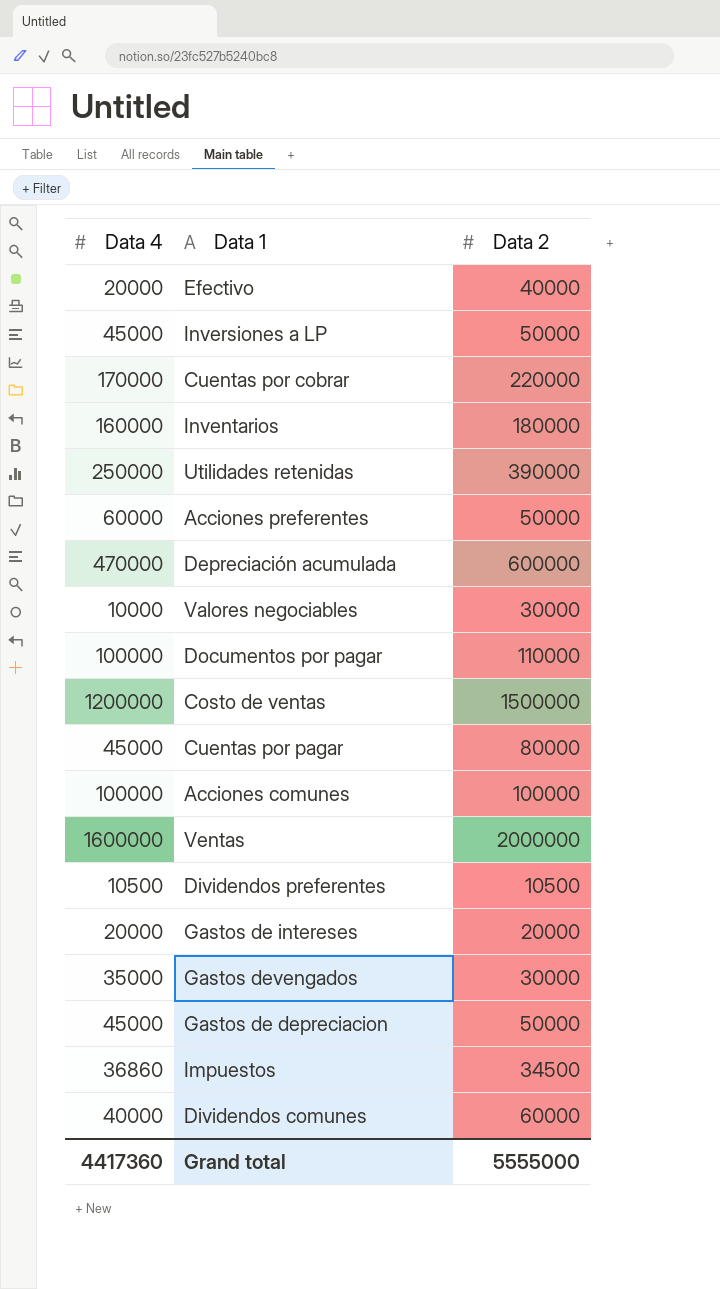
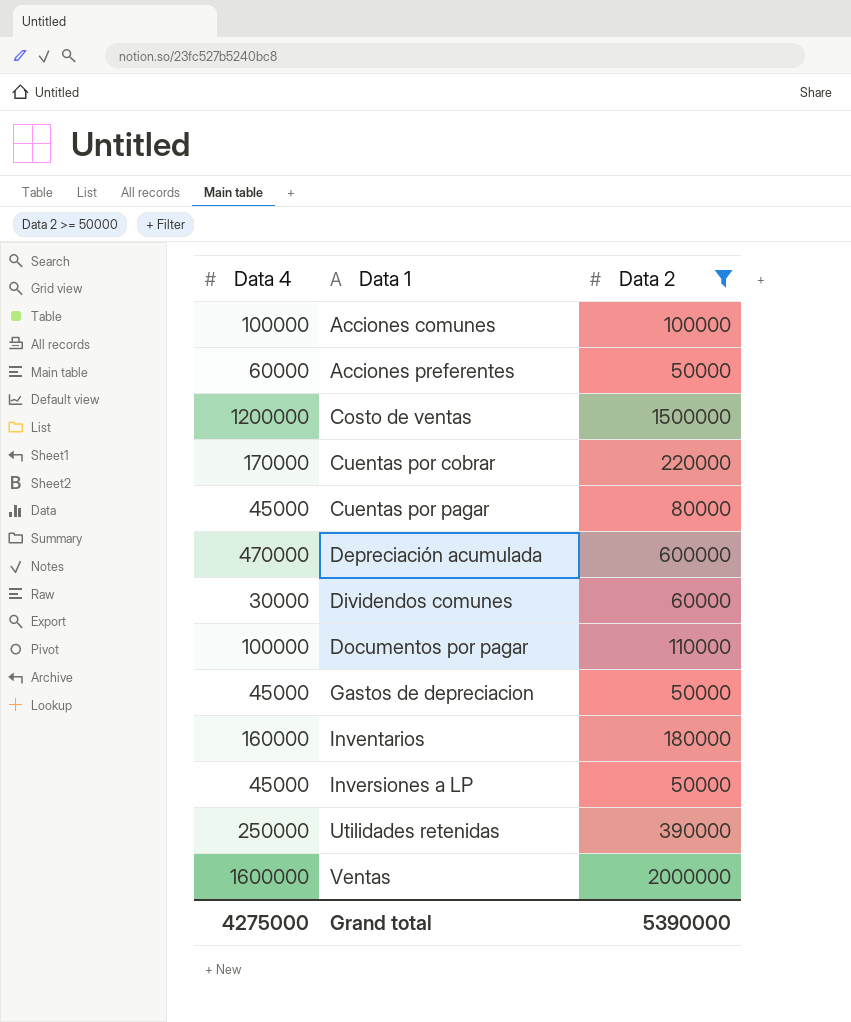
filter: none -> Data 2 >= 50000
row order: none -> Data 1 ascending
Dividendos comunes | Data 4: 40000 -> 30000
Grand total | Data 4: 4417360 -> 4275000
Grand total | Data 2: 5555000 -> 5390000

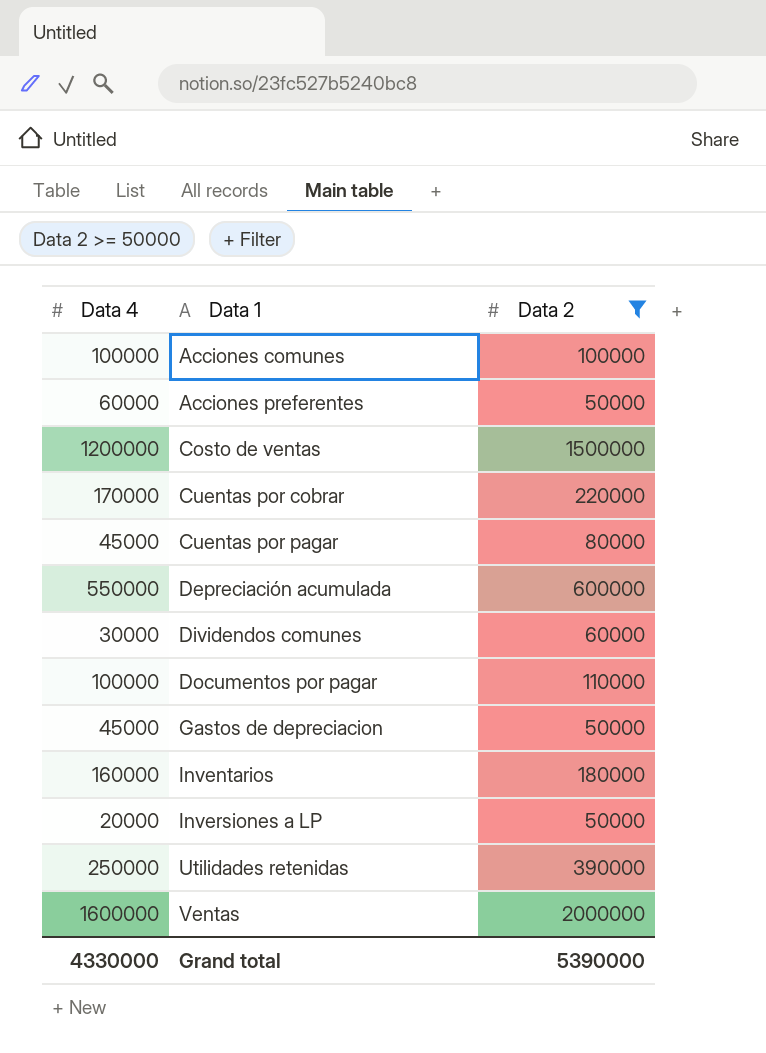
Depreciación acumulada | Data 4: 470000 -> 550000
Inversiones a LP | Data 4: 45000 -> 20000
Grand total | Data 4: 4275000 -> 4330000

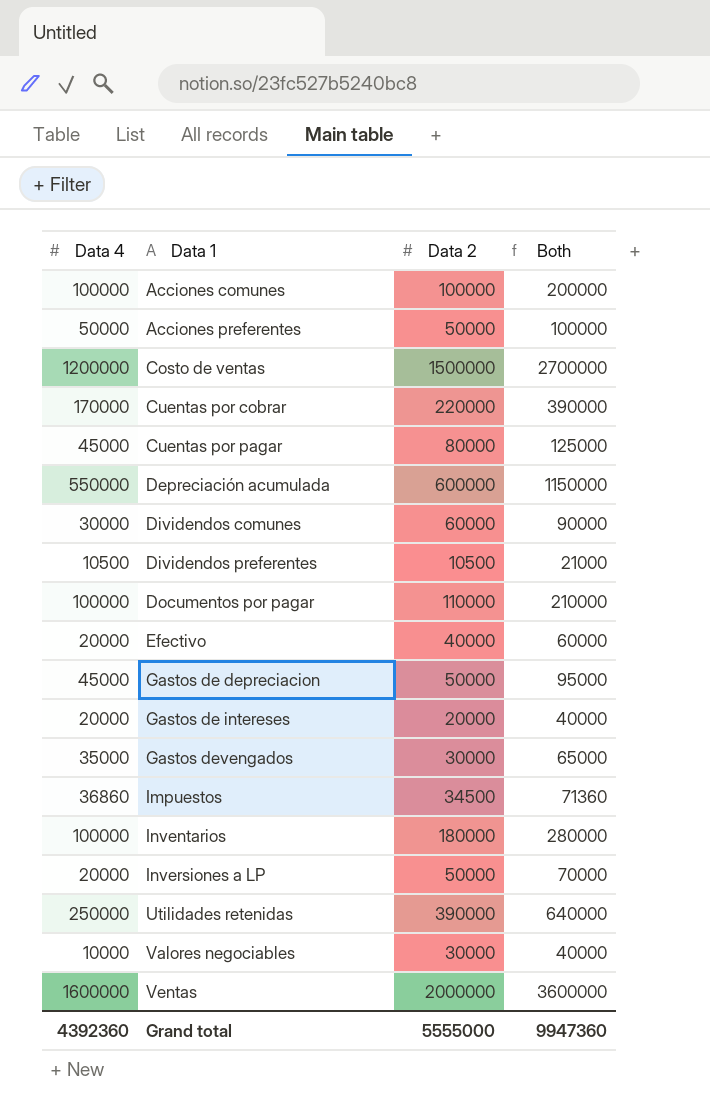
filter: Data 2 >= 50000 -> none
column Both | formula: none -> [Data 4] + [Data 2]
Acciones preferentes | Data 4: 60000 -> 50000
Inventarios | Data 4: 160000 -> 100000
Grand total | Data 4: 4330000 -> 4392360
Grand total | Data 2: 5390000 -> 5555000

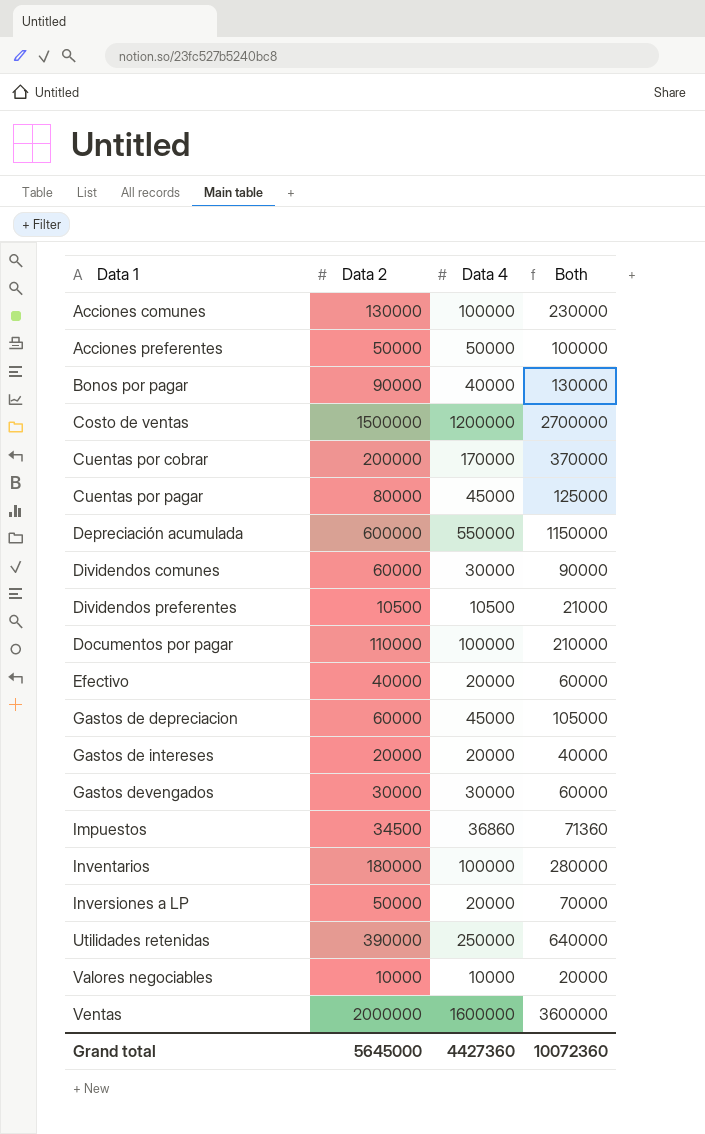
column Data 4 | position: 1 -> 3
Acciones comunes | Data 2: 100000 -> 130000
Acciones comunes | Both: 200000 -> 230000
row Bonos por pagar: none -> 90000 | 40000 | 130000
Cuentas por cobrar | Data 2: 220000 -> 200000
Cuentas por cobrar | Both: 390000 -> 370000
Gastos de depreciacion | Data 2: 50000 -> 60000
Gastos de depreciacion | Both: 95000 -> 105000
Gastos devengados | Data 4: 35000 -> 30000
Gastos devengados | Both: 65000 -> 60000
Valores negociables | Data 2: 30000 -> 10000
Valores negociables | Both: 40000 -> 20000
Grand total | Data 2: 5555000 -> 5645000
Grand total | Data 4: 4392360 -> 4427360
Grand total | Both: 9947360 -> 10072360

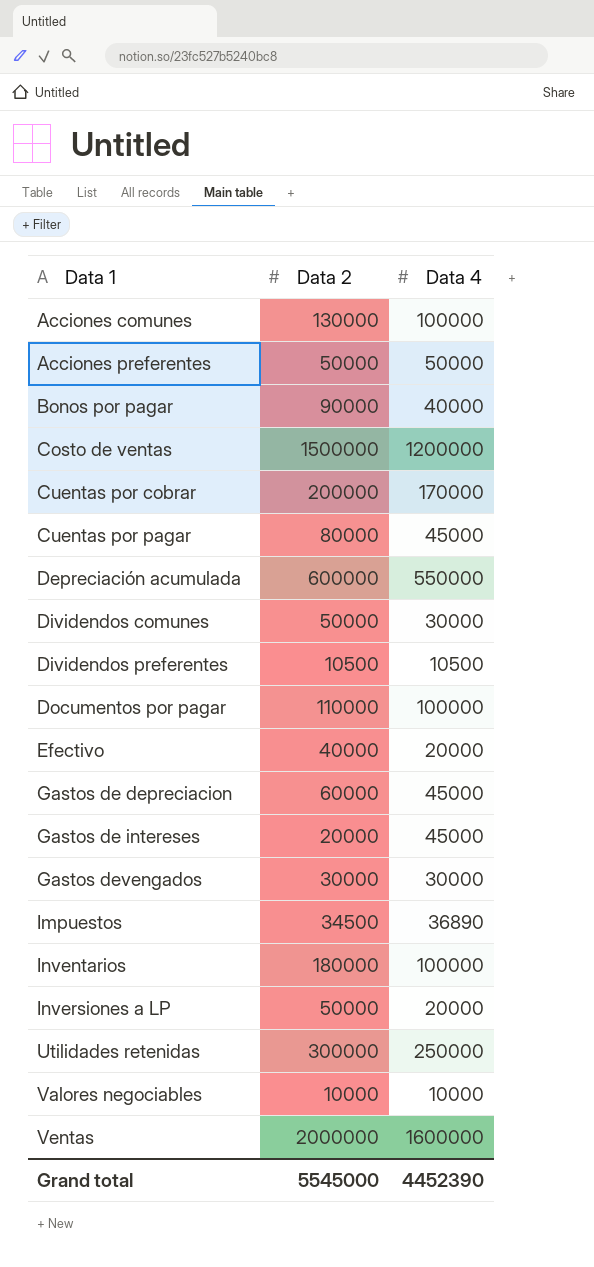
column Both | formula: [Data 2] + [Data 4] -> none
Dividendos comunes | Data 2: 60000 -> 50000
Gastos de intereses | Data 4: 20000 -> 45000
Impuestos | Data 4: 36860 -> 36890
Utilidades retenidas | Data 2: 390000 -> 300000
Grand total | Data 2: 5645000 -> 5545000
Grand total | Data 4: 4427360 -> 4452390

